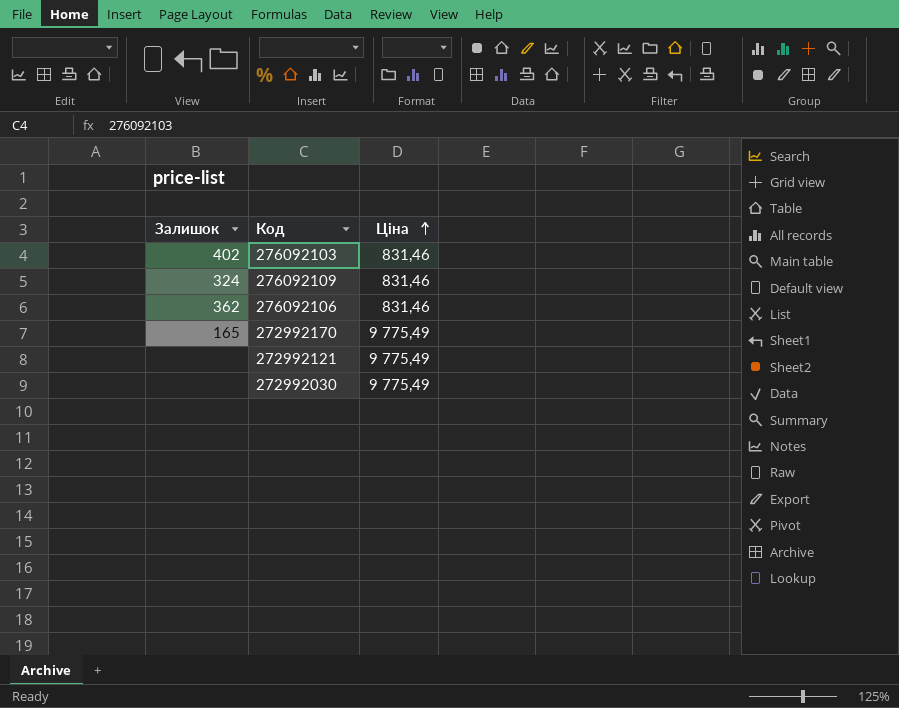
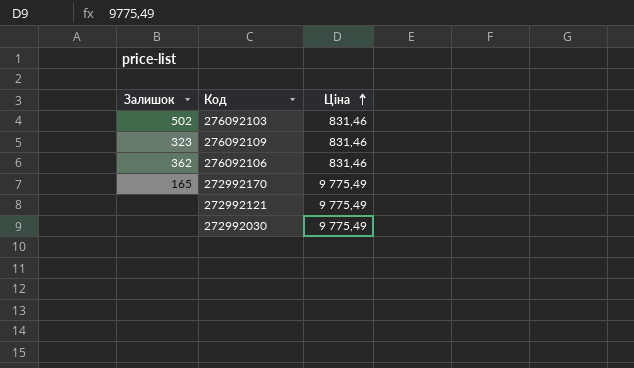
276092103 | Залишок: 402 -> 502
276092109 | Залишок: 324 -> 323

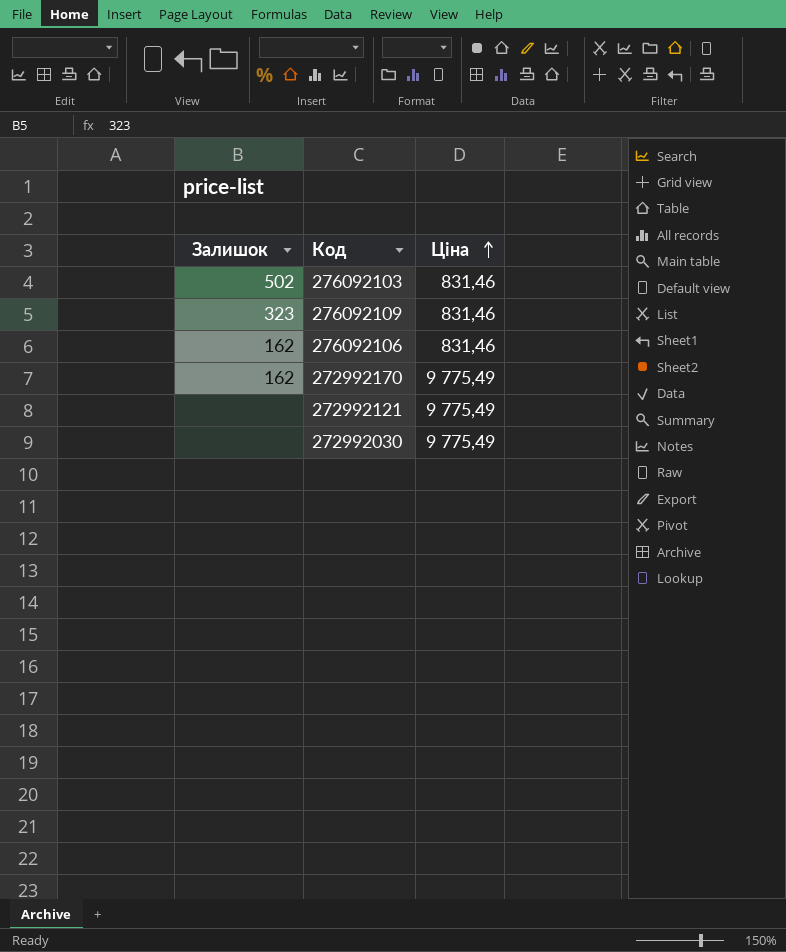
276092106 | Залишок: 362 -> 162
272992170 | Залишок: 165 -> 162

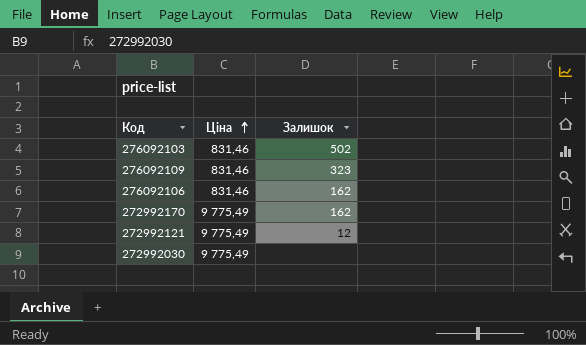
column Залишок | position: 1 -> 3
272992121 | Залишок: none -> 12

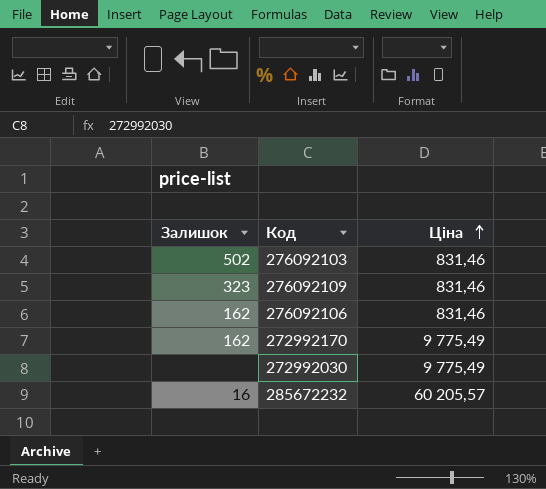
column Залишок | position: 3 -> 1
row 272992121: 9 775,49 | 12 -> none
row 285672232: none -> 16 | 60 205,57

